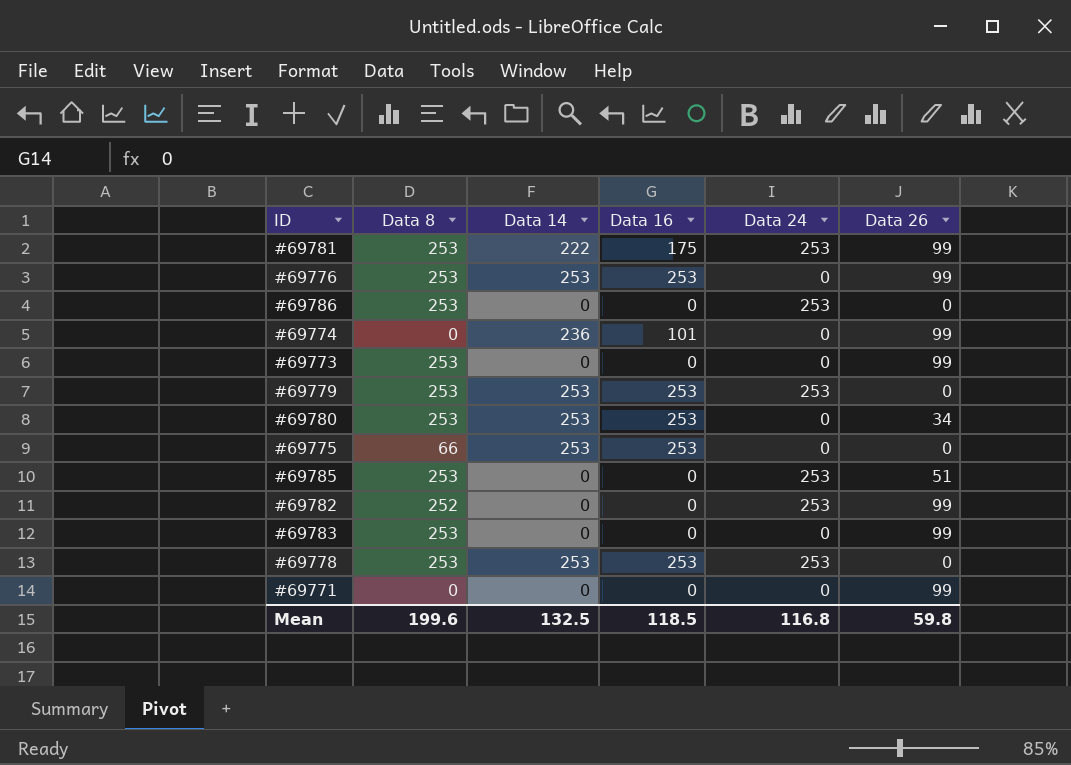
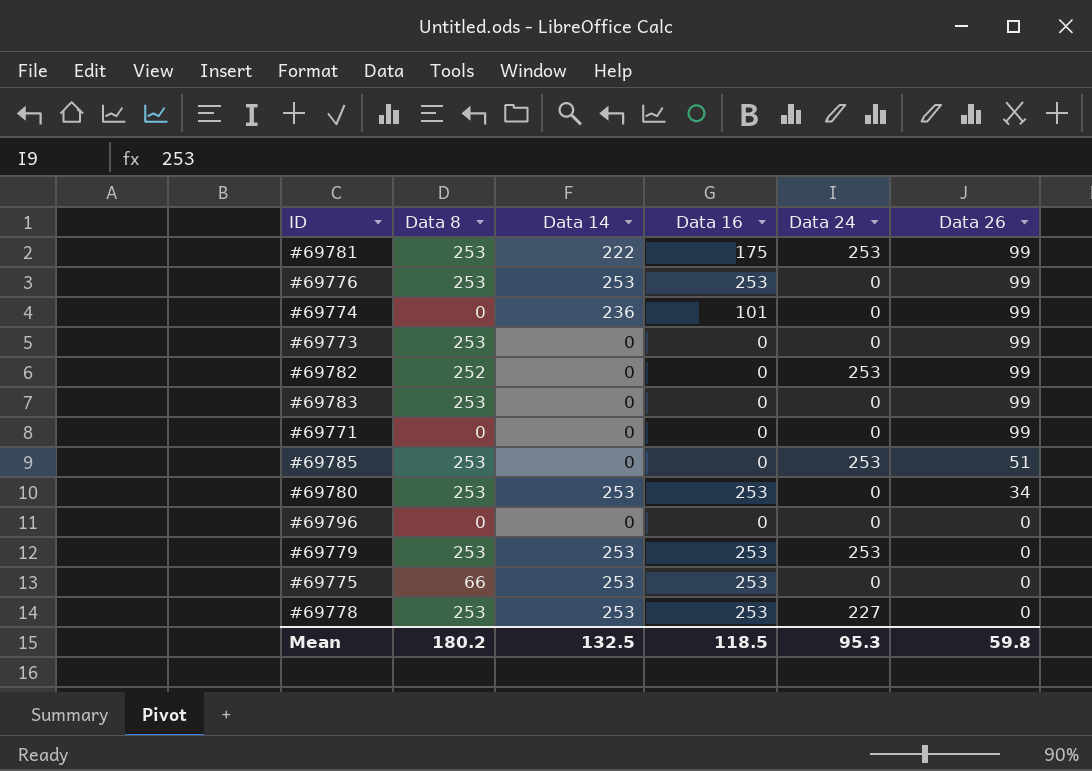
row order: none -> Data 26 descending
row #69786: 253 | 0 | 0 | 253 | 0 -> none
row #69796: none -> 0 | 0 | 0 | 0 | 0
#69778 | Data 24: 253 -> 227
Mean | Data 8: 199.6 -> 180.2
Mean | Data 24: 116.8 -> 95.3

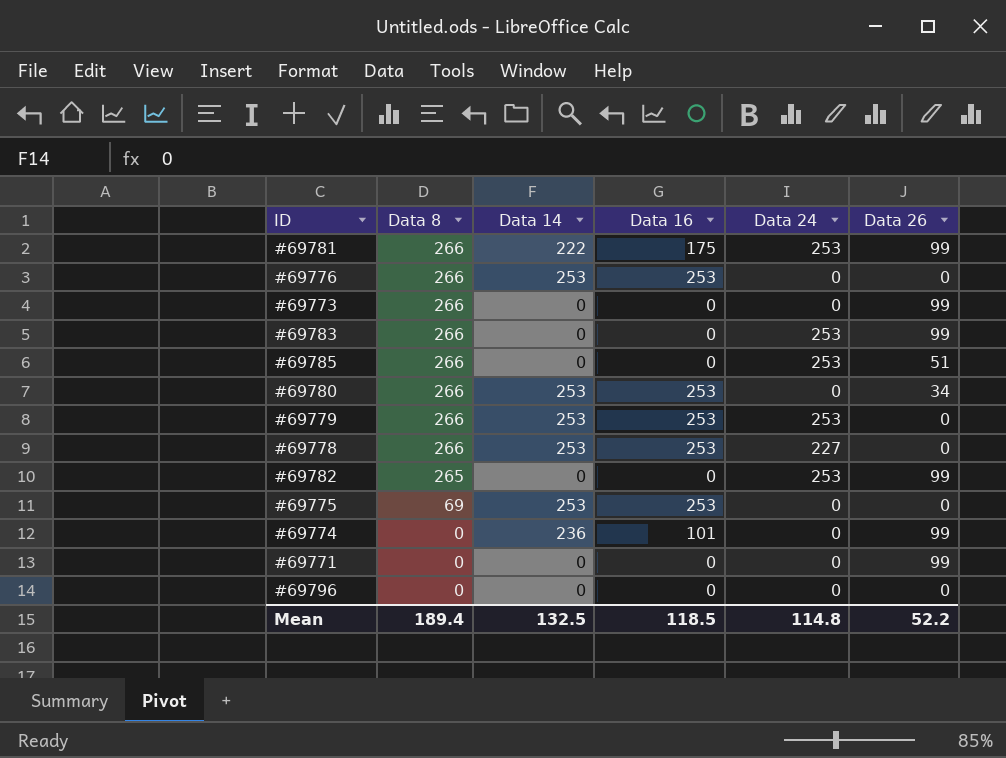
row order: Data 26 descending -> Data 8 descending
#69781 | Data 8: 253 -> 266
#69776 | Data 8: 253 -> 266
#69776 | Data 26: 99 -> 0
#69773 | Data 8: 253 -> 266
#69783 | Data 8: 253 -> 266
#69783 | Data 24: 0 -> 253
#69785 | Data 8: 253 -> 266
#69780 | Data 8: 253 -> 266
#69779 | Data 8: 253 -> 266
#69778 | Data 8: 253 -> 266
#69782 | Data 8: 252 -> 265
#69775 | Data 8: 66 -> 69
Mean | Data 8: 180.2 -> 189.4
Mean | Data 24: 95.3 -> 114.8
Mean | Data 26: 59.8 -> 52.2

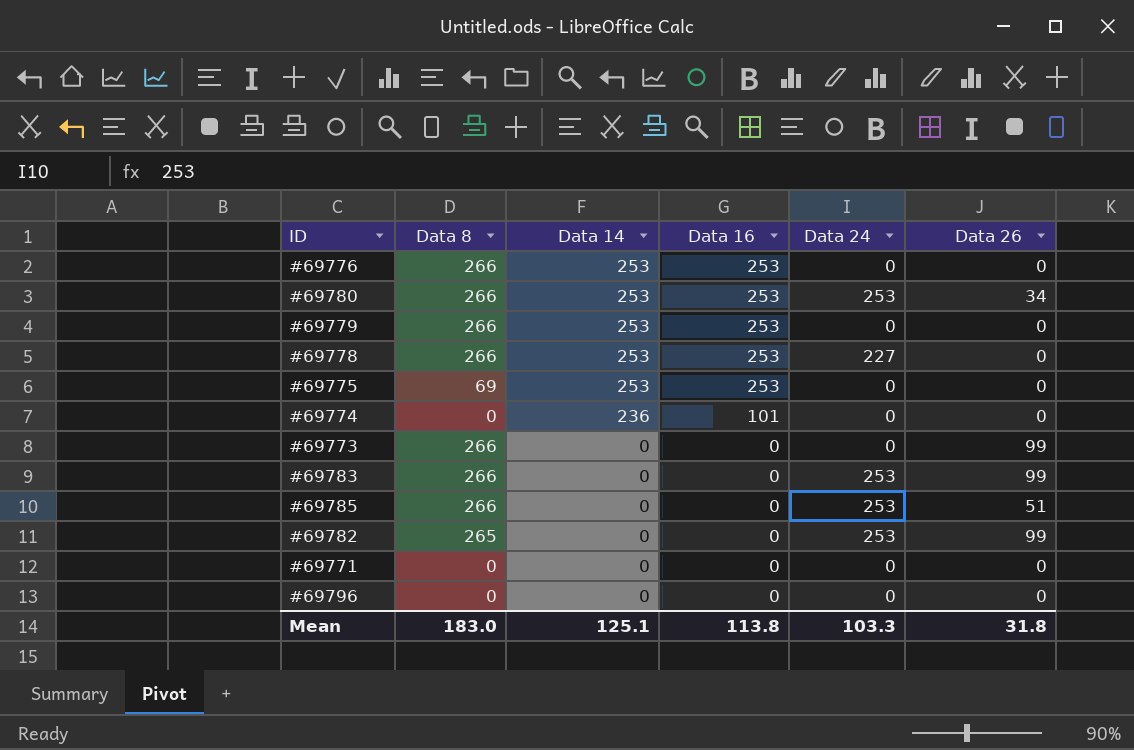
row order: Data 8 descending -> Data 14 descending
row #69781: 266 | 222 | 175 | 253 | 99 -> none
#69780 | Data 24: 0 -> 253
#69779 | Data 24: 253 -> 0
#69774 | Data 26: 99 -> 0
#69771 | Data 26: 99 -> 0
Mean | Data 8: 189.4 -> 183.0
Mean | Data 14: 132.5 -> 125.1
Mean | Data 16: 118.5 -> 113.8
Mean | Data 24: 114.8 -> 103.3
Mean | Data 26: 52.2 -> 31.8

